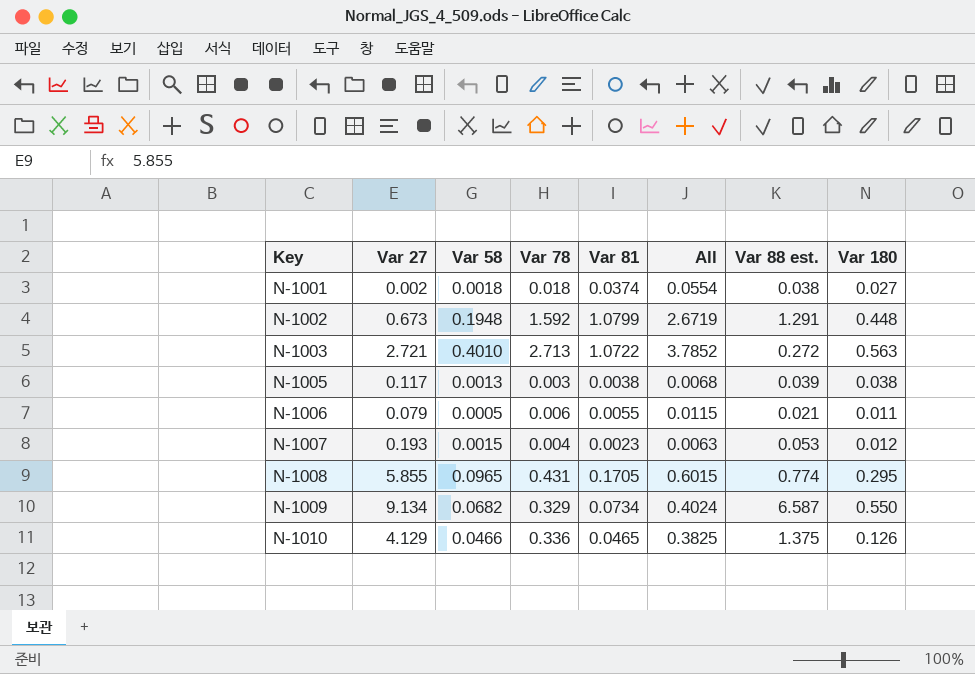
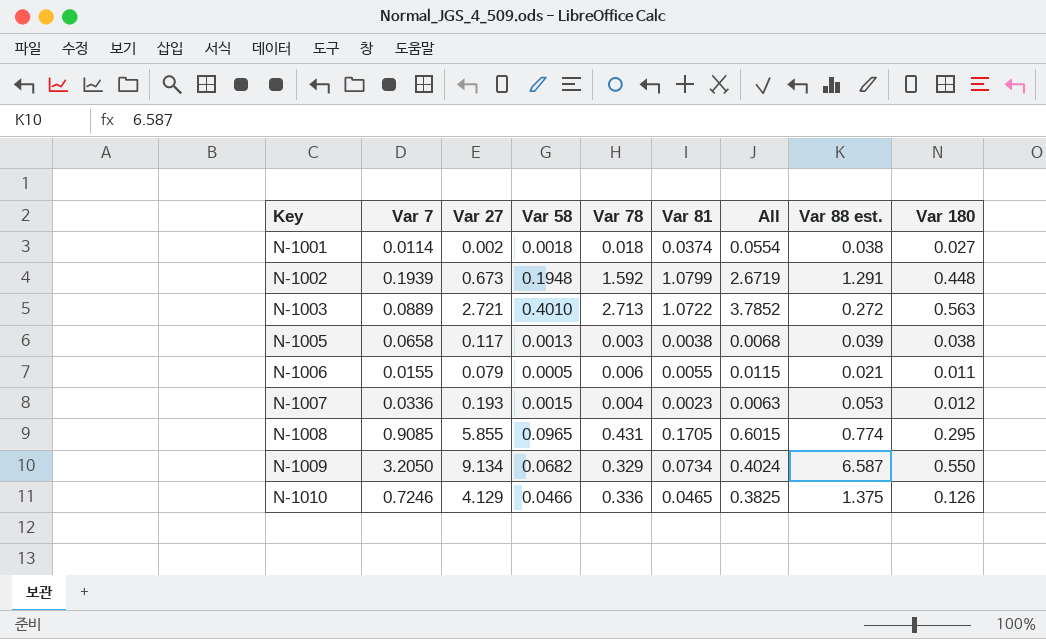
column Var 7 | position: none -> 2

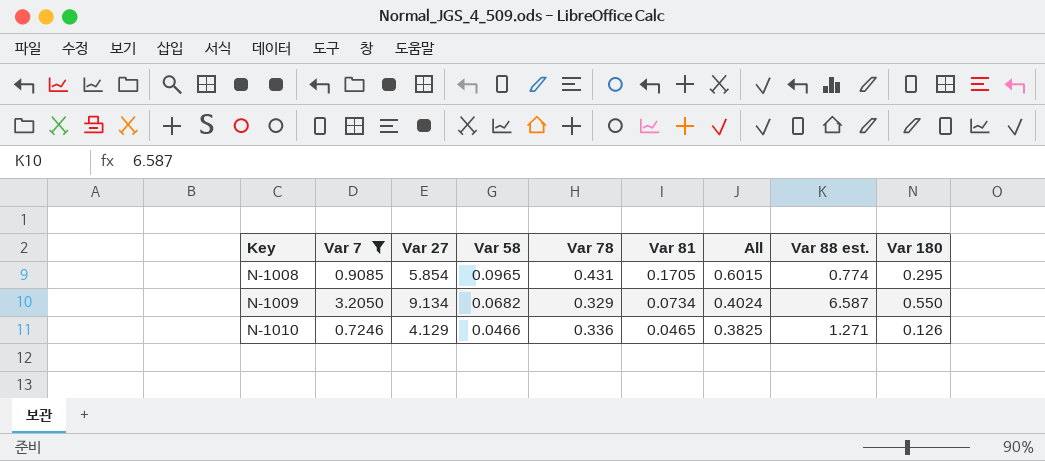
filter: none -> Var 7 >= 0.7246
N-1008 | Var 27: 5.855 -> 5.854
N-1010 | Var 88 est.: 1.375 -> 1.271

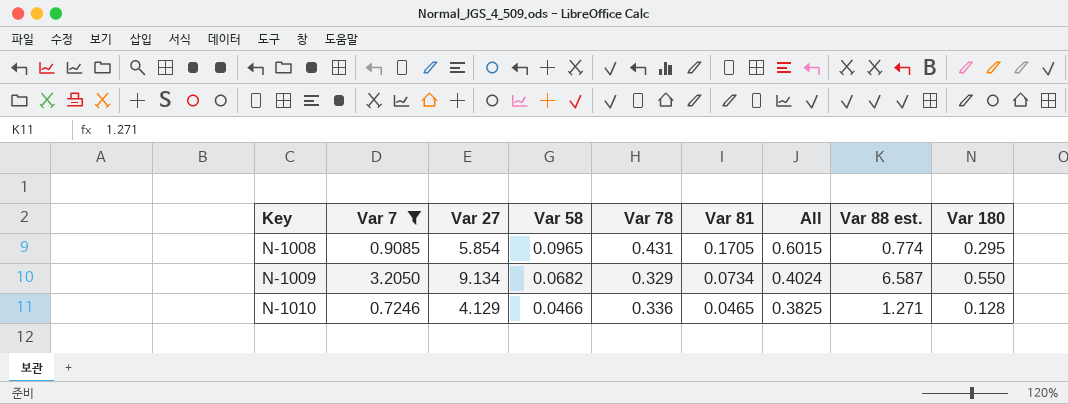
N-1010 | Var 180: 0.126 -> 0.128

